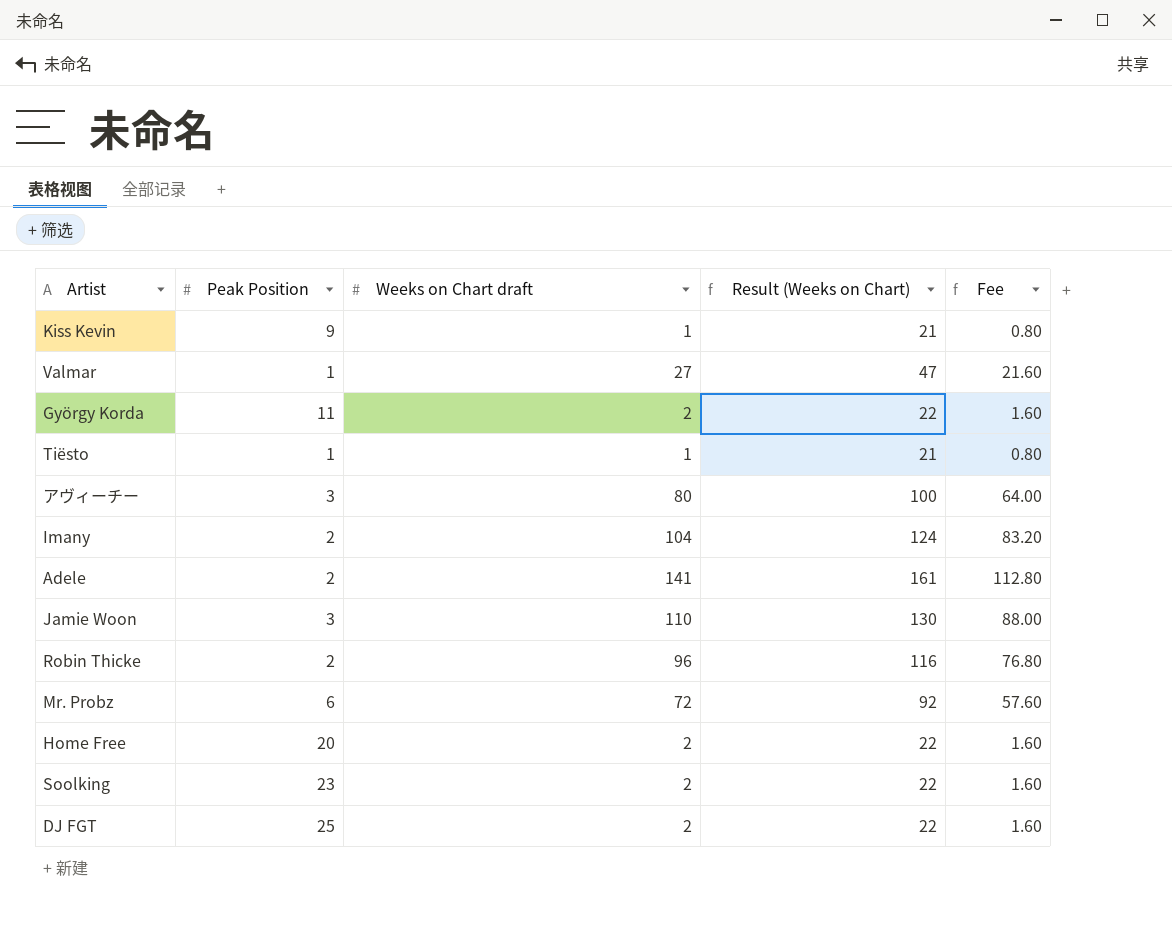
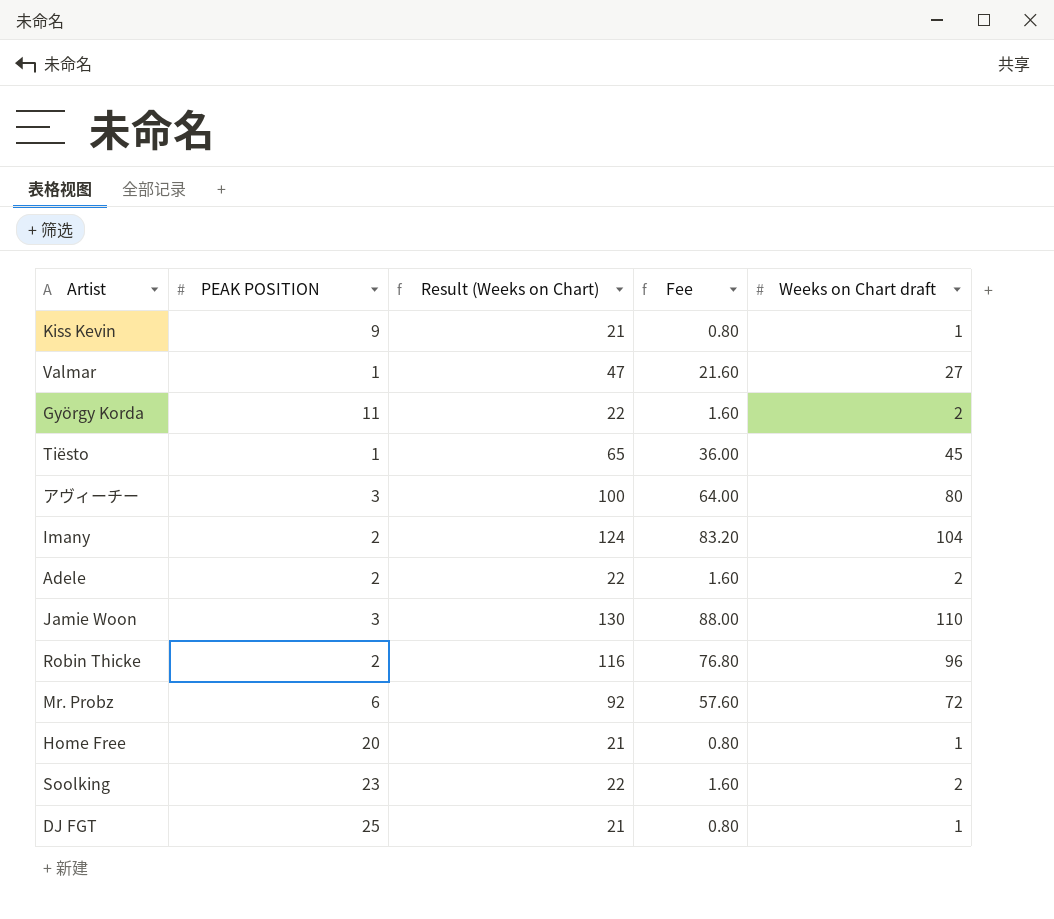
column name: Peak Position -> PEAK POSITION
column Weeks on Chart draft | position: 3 -> 5
Tiësto | Result (Weeks on Chart): 21 -> 65
Tiësto | Fee: 0.80 -> 36.00
Tiësto | Weeks on Chart draft: 1 -> 45
Adele | Result (Weeks on Chart): 161 -> 22
Adele | Fee: 112.80 -> 1.60
Adele | Weeks on Chart draft: 141 -> 2
Home Free | Result (Weeks on Chart): 22 -> 21
Home Free | Fee: 1.60 -> 0.80
Home Free | Weeks on Chart draft: 2 -> 1
DJ FGT | Result (Weeks on Chart): 22 -> 21
DJ FGT | Fee: 1.60 -> 0.80
DJ FGT | Weeks on Chart draft: 2 -> 1

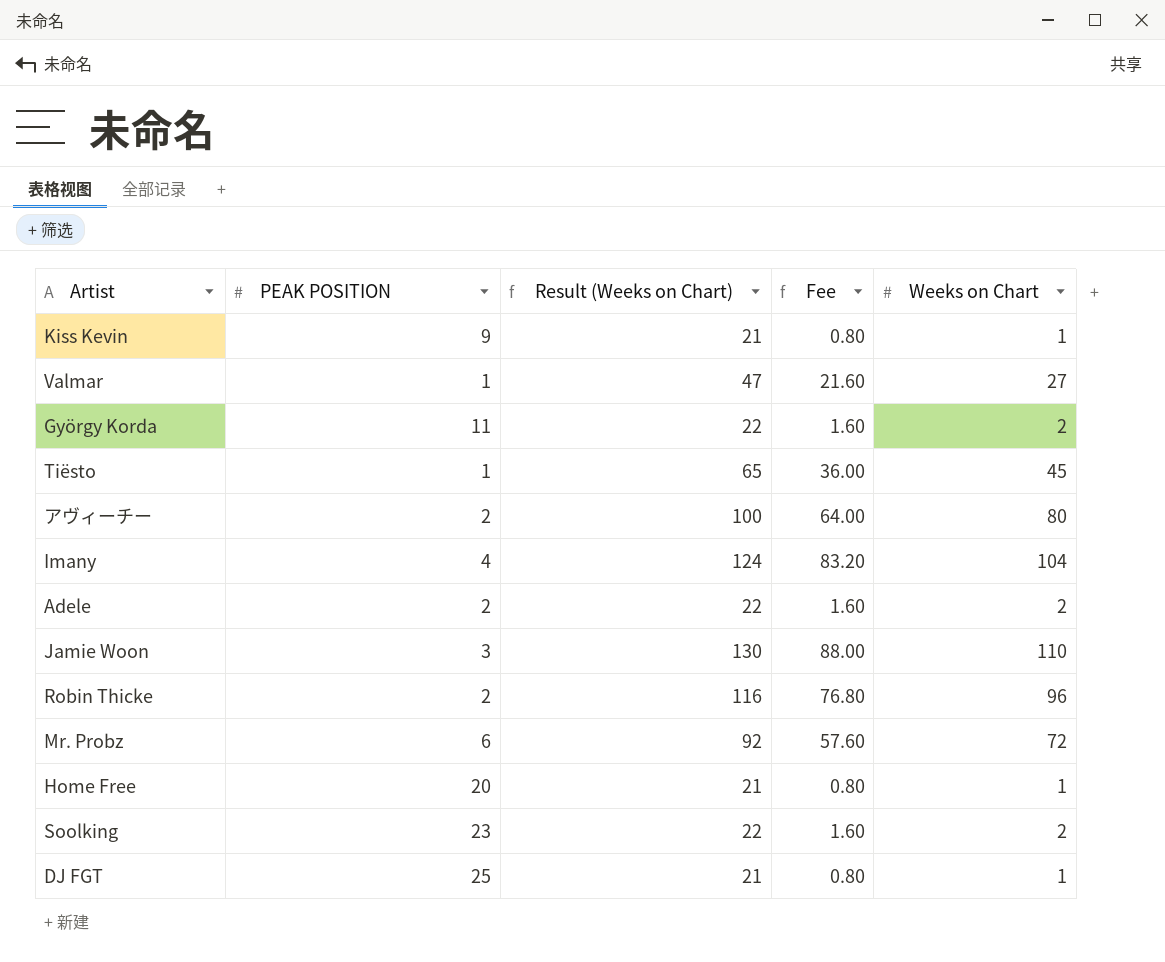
column name: Weeks on Chart draft -> Weeks on Chart
アヴィーチー | PEAK POSITION: 3 -> 2
Imany | PEAK POSITION: 2 -> 4

